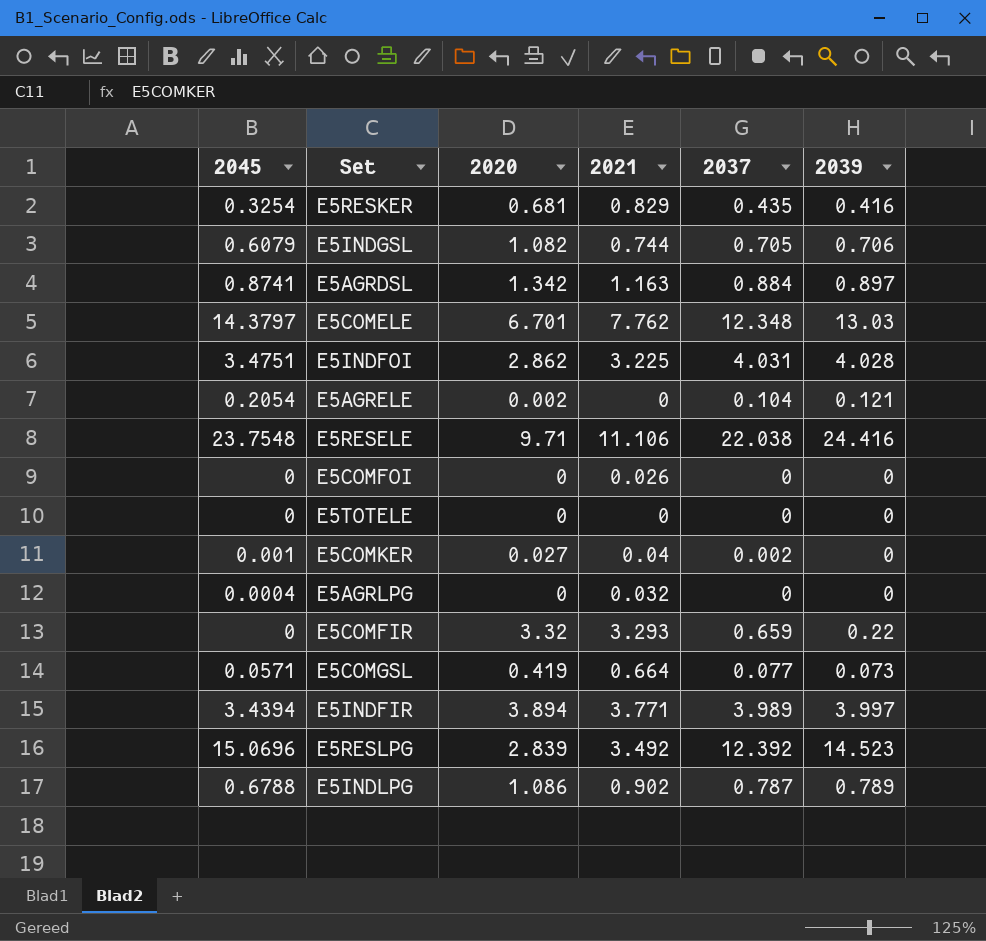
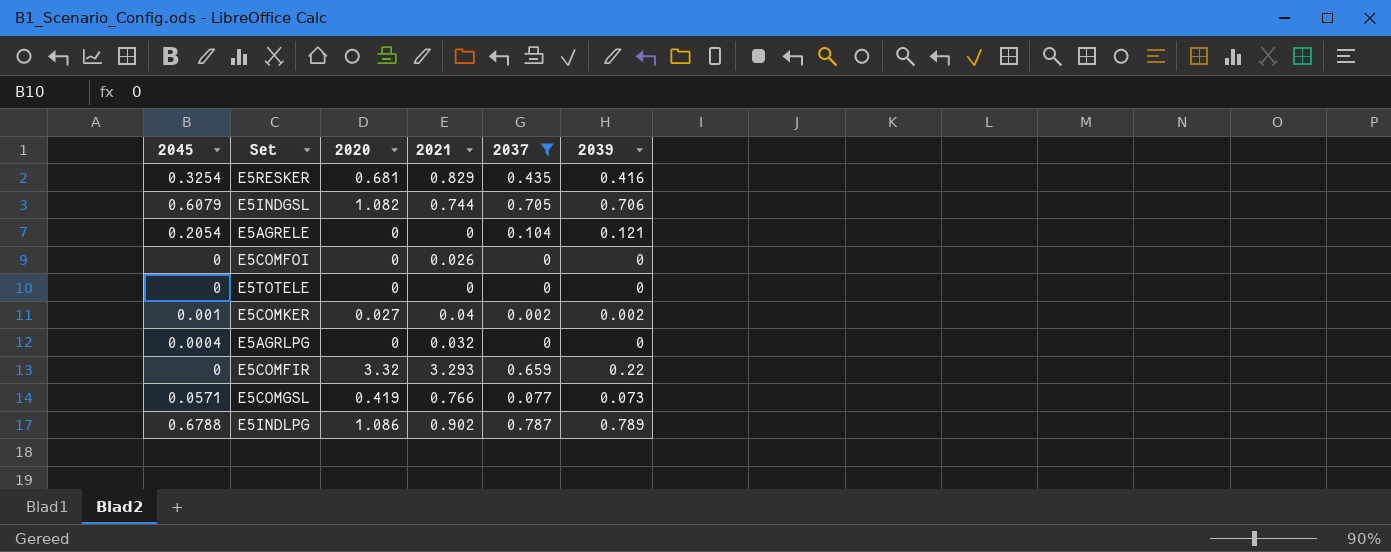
filter: none -> 2037 <= 0.787
E5AGRELE | 2020: 0.002 -> 0
E5COMKER | 2039: 0 -> 0.002
E5COMGSL | 2021: 0.664 -> 0.766

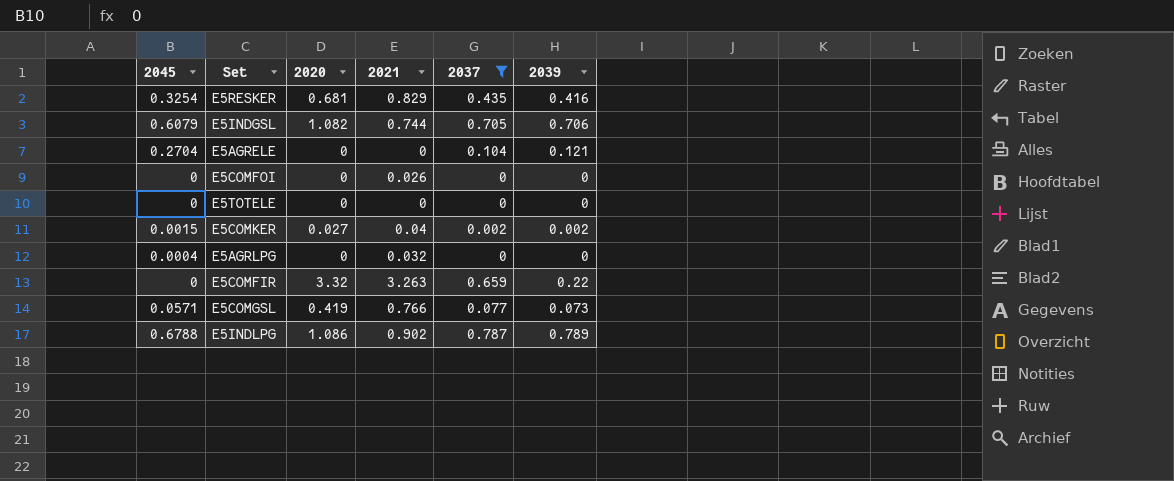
E5AGRELE | 2045: 0.2054 -> 0.2704
E5COMKER | 2045: 0.001 -> 0.0015
E5COMFIR | 2021: 3.293 -> 3.263

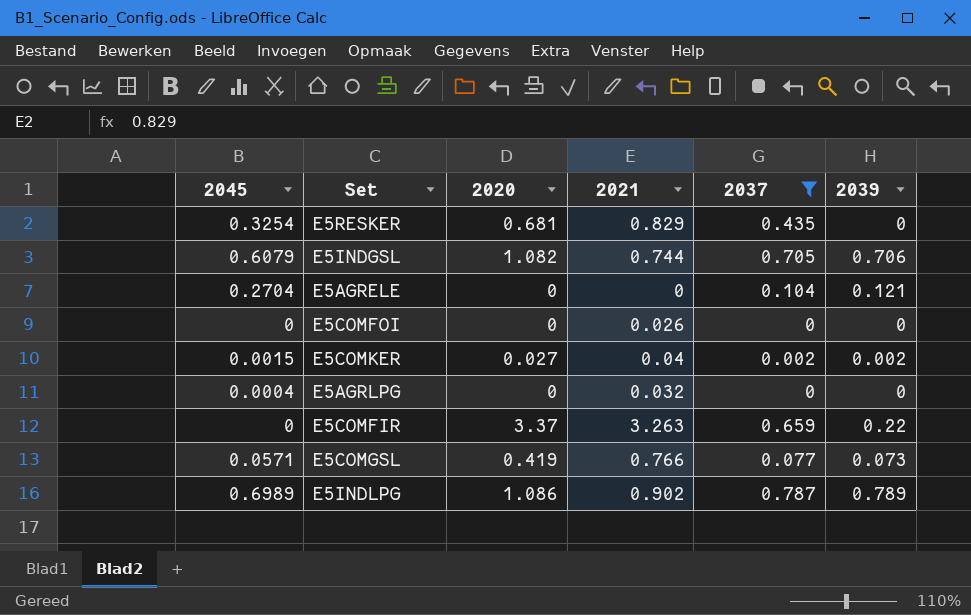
row E5TOTELE: 0 | 0 | 0 | 0 | 0 -> none
E5RESKER | 2039: 0.416 -> 0
E5COMFIR | 2020: 3.32 -> 3.37
E5INDLPG | 2045: 0.6788 -> 0.6989

